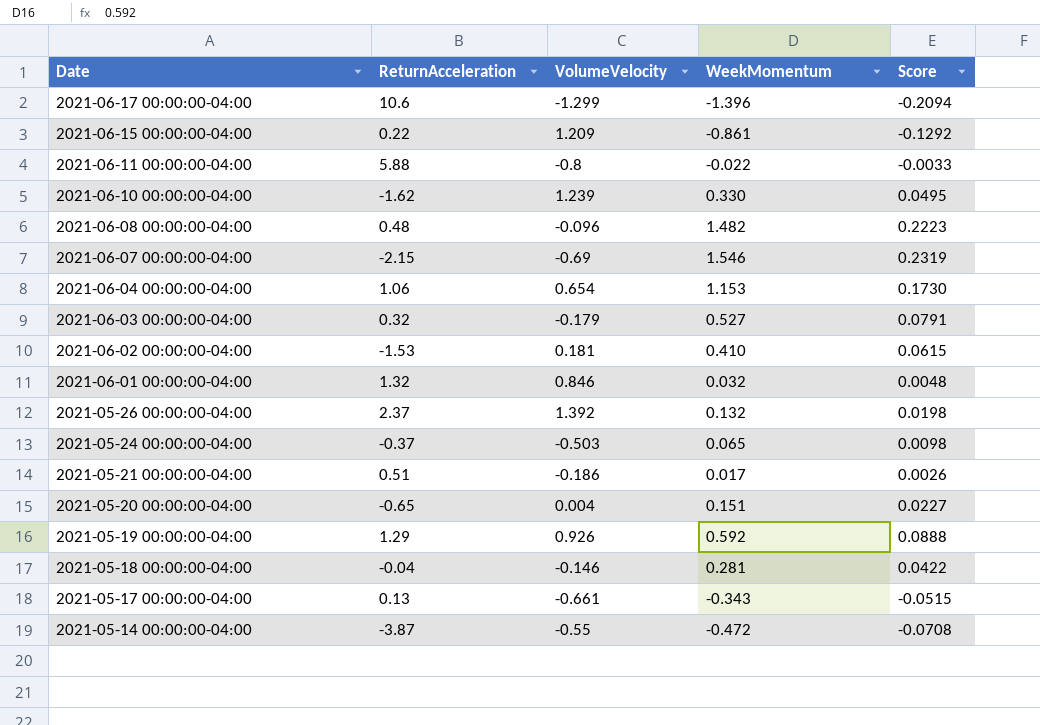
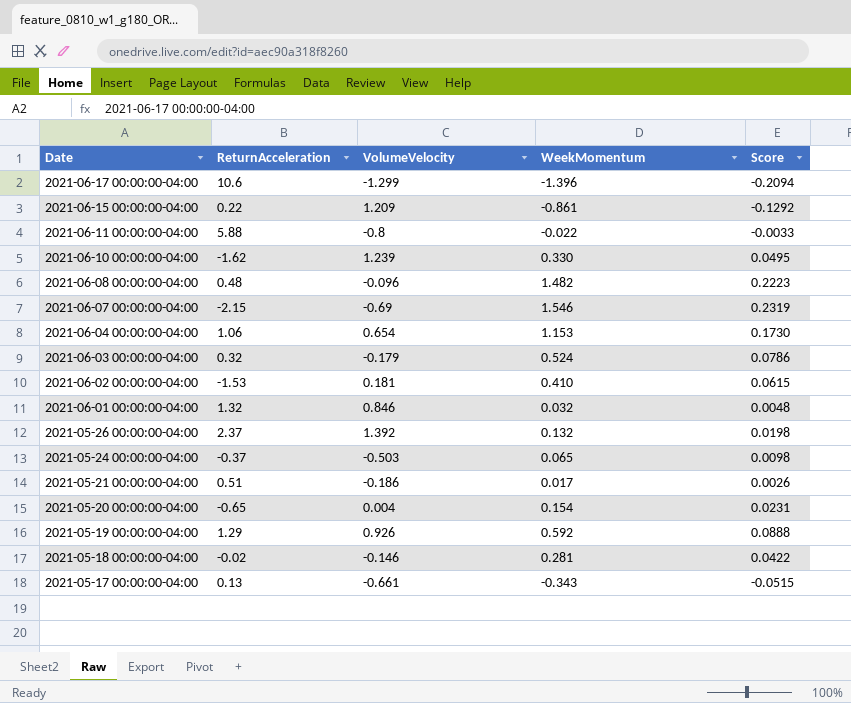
row 2021-05-14 00:00:00-04:00: -3.87 | -0.55 | -0.472 | -0.0708 -> none
2021-06-03 00:00:00-04:00 | WeekMomentum: 0.527 -> 0.524
2021-06-03 00:00:00-04:00 | Score: 0.0791 -> 0.0786
2021-05-20 00:00:00-04:00 | WeekMomentum: 0.151 -> 0.154
2021-05-20 00:00:00-04:00 | Score: 0.0227 -> 0.0231
2021-05-18 00:00:00-04:00 | ReturnAcceleration: -0.04 -> -0.02

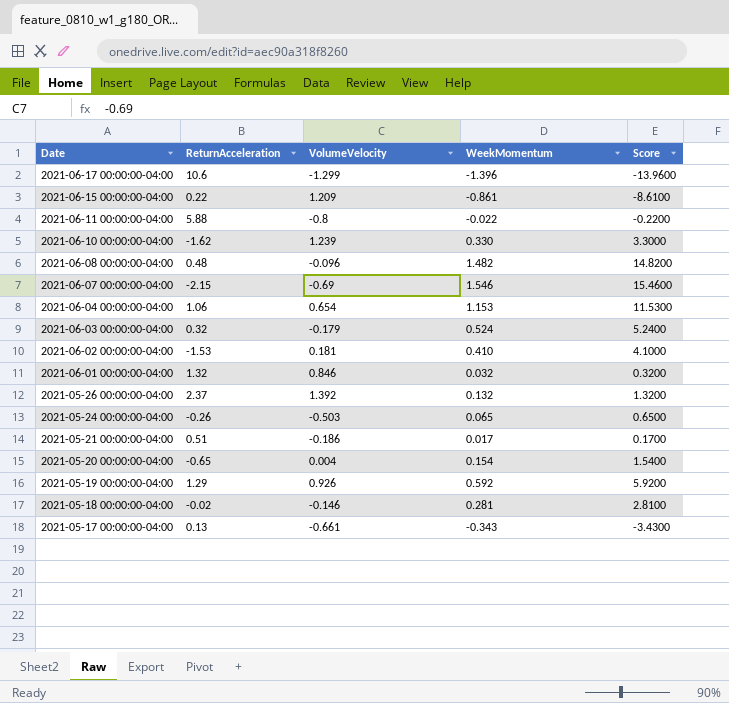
column Score | formula: [WeekMomentum] * 0.15 -> [WeekMomentum] * 10
2021-05-24 00:00:00-04:00 | ReturnAcceleration: -0.37 -> -0.26

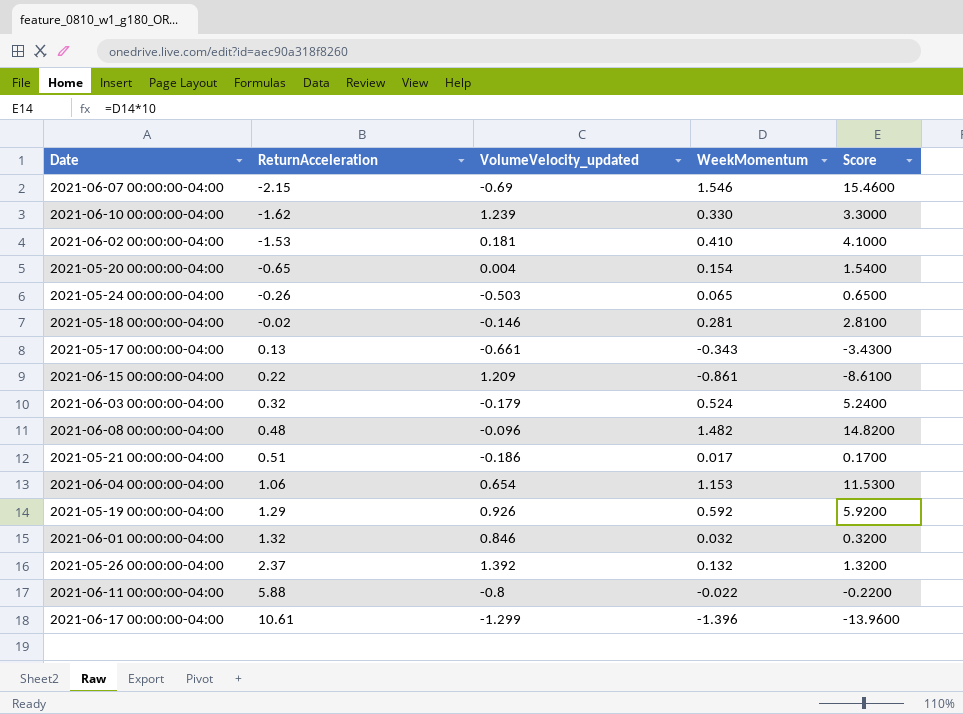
row order: Date descending -> ReturnAcceleration ascending
column name: VolumeVelocity -> VolumeVelocity_updated
2021-06-17 00:00:00-04:00 | ReturnAcceleration: 10.6 -> 10.61

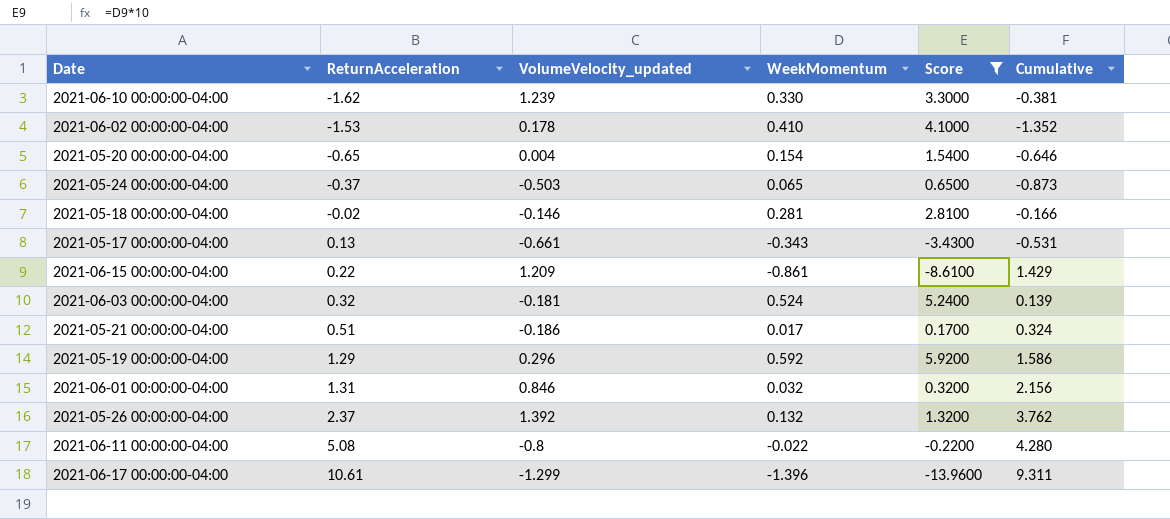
filter: none -> Score <= 5.9200
column Cumulative | formula: none -> [ReturnAcceleration] + [VolumeVelocity_updated]
2021-06-02 00:00:00-04:00 | VolumeVelocity_updated: 0.181 -> 0.178
2021-05-24 00:00:00-04:00 | ReturnAcceleration: -0.26 -> -0.37
2021-06-03 00:00:00-04:00 | VolumeVelocity_updated: -0.179 -> -0.181
2021-05-19 00:00:00-04:00 | VolumeVelocity_updated: 0.926 -> 0.296
2021-06-01 00:00:00-04:00 | ReturnAcceleration: 1.32 -> 1.31
2021-06-11 00:00:00-04:00 | ReturnAcceleration: 5.88 -> 5.08

